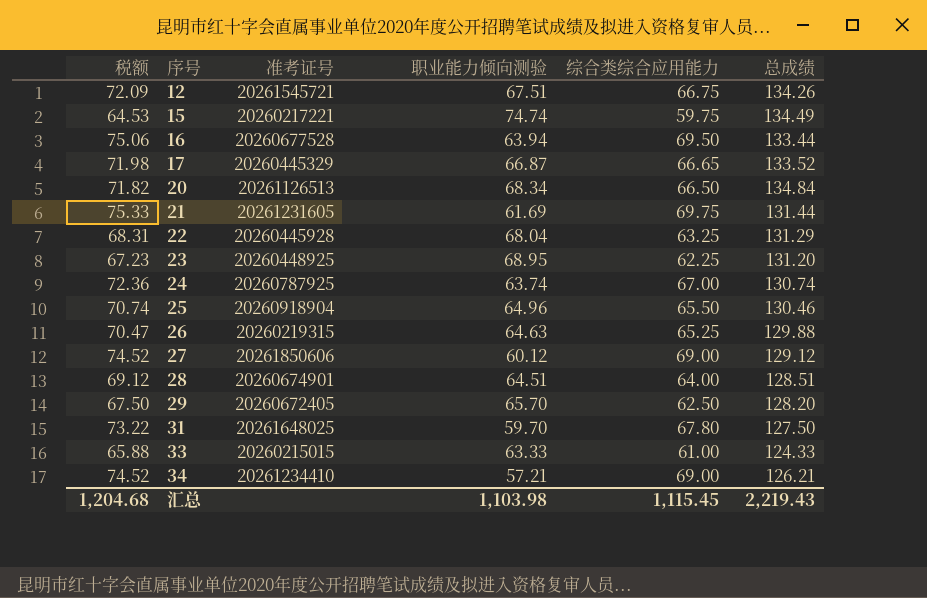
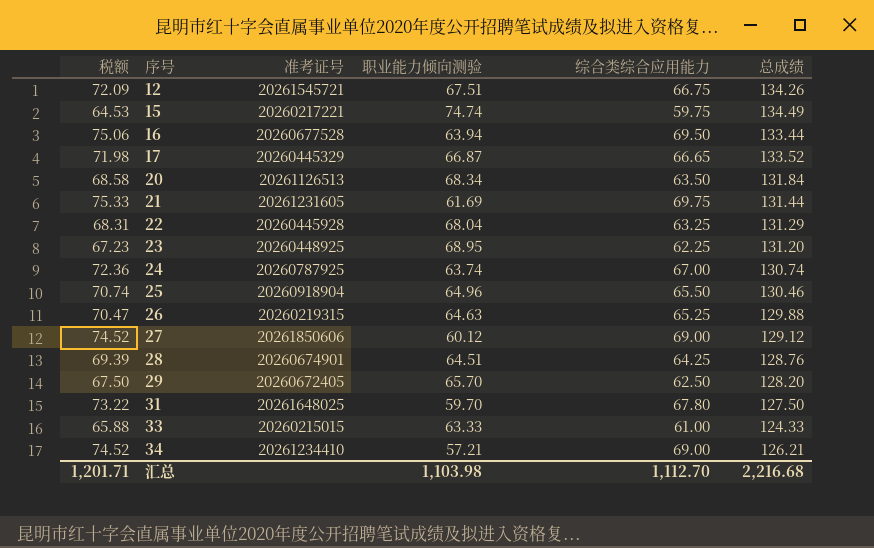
20 | 税额: 71.82 -> 68.58
20 | 综合类综合应用能力: 66.50 -> 63.50
20 | 总成绩: 134.84 -> 131.84
28 | 税额: 69.12 -> 69.39
28 | 综合类综合应用能力: 64.00 -> 64.25
28 | 总成绩: 128.51 -> 128.76
汇总 | 税额: 1,204.68 -> 1,201.71
汇总 | 综合类综合应用能力: 1,115.45 -> 1,112.70
汇总 | 总成绩: 2,219.43 -> 2,216.68

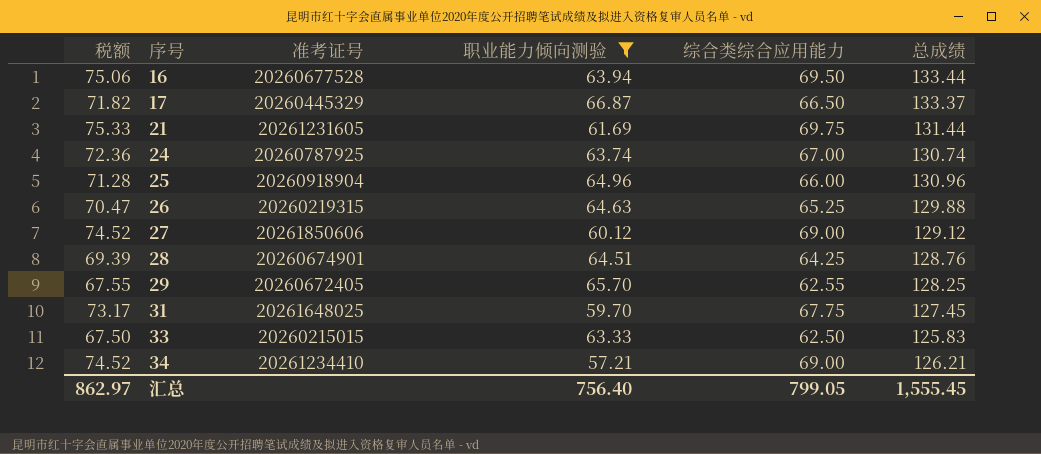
filter: none -> 职业能力倾向测验 <= 66.87
17 | 税额: 71.98 -> 71.82
17 | 综合类综合应用能力: 66.65 -> 66.50
17 | 总成绩: 133.52 -> 133.37
25 | 税额: 70.74 -> 71.28
25 | 综合类综合应用能力: 65.50 -> 66.00
25 | 总成绩: 130.46 -> 130.96
29 | 税额: 67.50 -> 67.55
29 | 综合类综合应用能力: 62.50 -> 62.55
29 | 总成绩: 128.20 -> 128.25
31 | 税额: 73.22 -> 73.17
31 | 综合类综合应用能力: 67.80 -> 67.75
31 | 总成绩: 127.50 -> 127.45
33 | 税额: 65.88 -> 67.50
33 | 综合类综合应用能力: 61.00 -> 62.50
33 | 总成绩: 124.33 -> 125.83
汇总 | 税额: 1,201.71 -> 862.97
汇总 | 职业能力倾向测验: 1,103.98 -> 756.40
汇总 | 综合类综合应用能力: 1,112.70 -> 799.05
汇总 | 总成绩: 2,216.68 -> 1,555.45

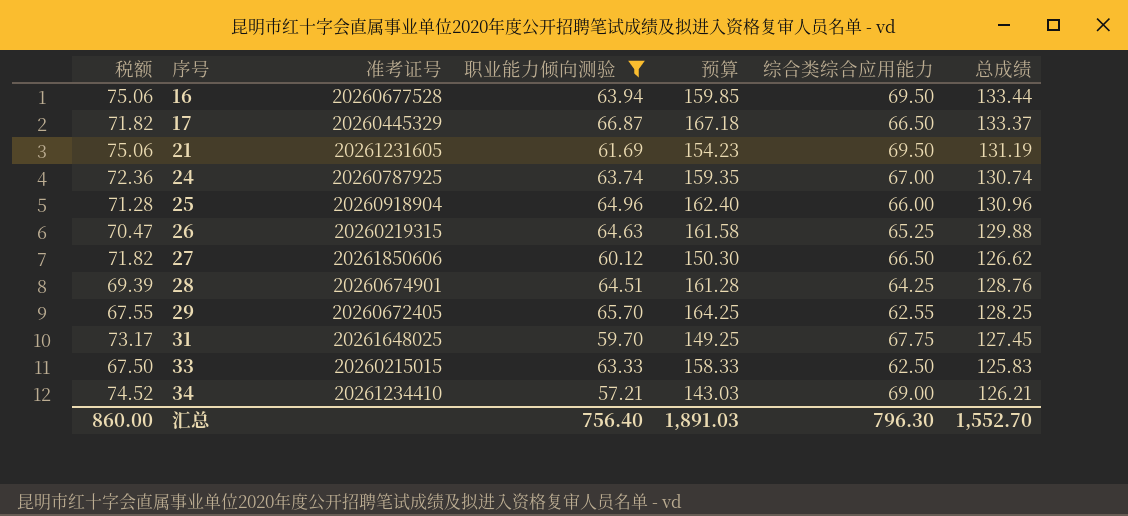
column 预算 | formula: none -> [职业能力倾向测验] * 2.5
21 | 税额: 75.33 -> 75.06
21 | 综合类综合应用能力: 69.75 -> 69.50
21 | 总成绩: 131.44 -> 131.19
27 | 税额: 74.52 -> 71.82
27 | 综合类综合应用能力: 69.00 -> 66.50
27 | 总成绩: 129.12 -> 126.62
汇总 | 税额: 862.97 -> 860.00
汇总 | 综合类综合应用能力: 799.05 -> 796.30
汇总 | 总成绩: 1,555.45 -> 1,552.70

